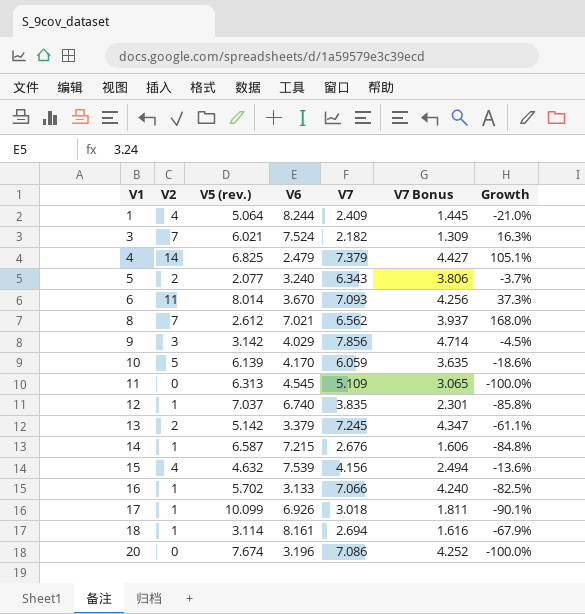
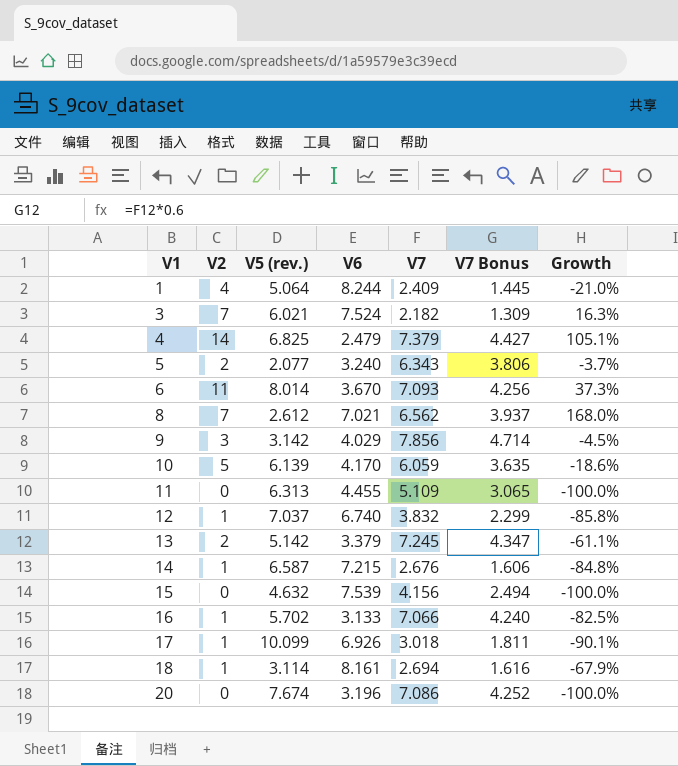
11 | V6: 4.545 -> 4.455
12 | V7: 3.835 -> 3.832
12 | V7 Bonus: 2.301 -> 2.299
15 | V2: 4 -> 0
15 | Growth: -13.6% -> -100.0%

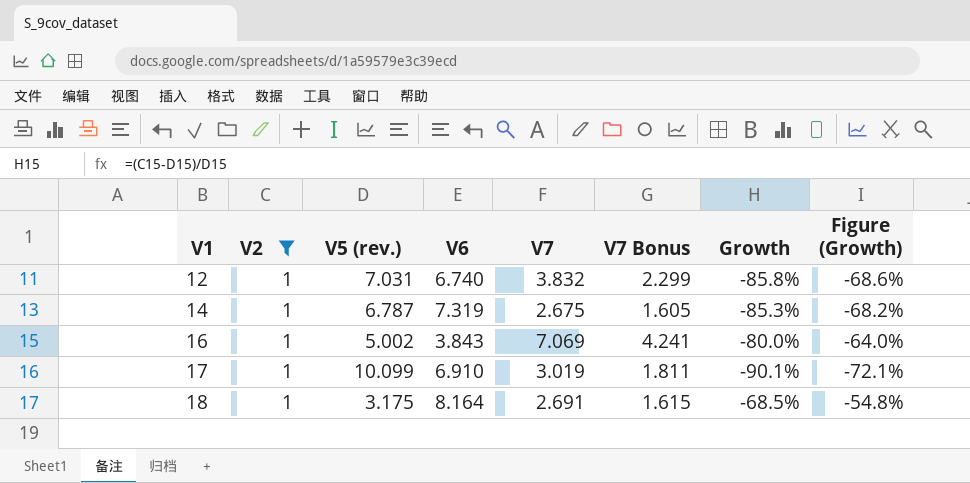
filter: none -> V2 = 1
column Figure (Growth) | formula: none -> [Growth] * 0.8
12 | V5 (rev.): 7.037 -> 7.031
14 | V5 (rev.): 6.587 -> 6.787
14 | V6: 7.215 -> 7.319
14 | V7: 2.676 -> 2.675
14 | V7 Bonus: 1.606 -> 1.605
14 | Growth: -84.8% -> -85.3%
16 | V5 (rev.): 5.702 -> 5.002
16 | V6: 3.133 -> 3.843
16 | V7: 7.066 -> 7.069
16 | V7 Bonus: 4.240 -> 4.241
16 | Growth: -82.5% -> -80.0%
17 | V6: 6.926 -> 6.910
17 | V7: 3.018 -> 3.019
18 | V5 (rev.): 3.114 -> 3.175
18 | V6: 8.161 -> 8.164
18 | V7: 2.694 -> 2.691
18 | V7 Bonus: 1.616 -> 1.615
18 | Growth: -67.9% -> -68.5%

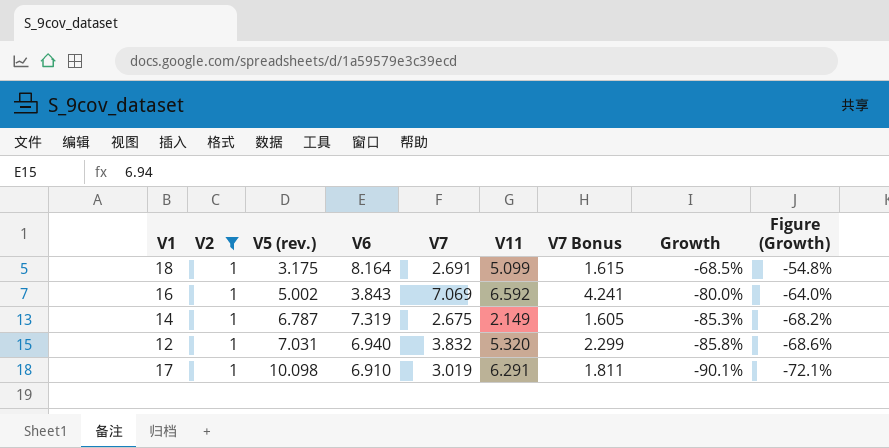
row order: V1 ascending -> V5 (rev.) ascending
column V11 | position: none -> 6
12 | V6: 6.740 -> 6.940
17 | V5 (rev.): 10.099 -> 10.098

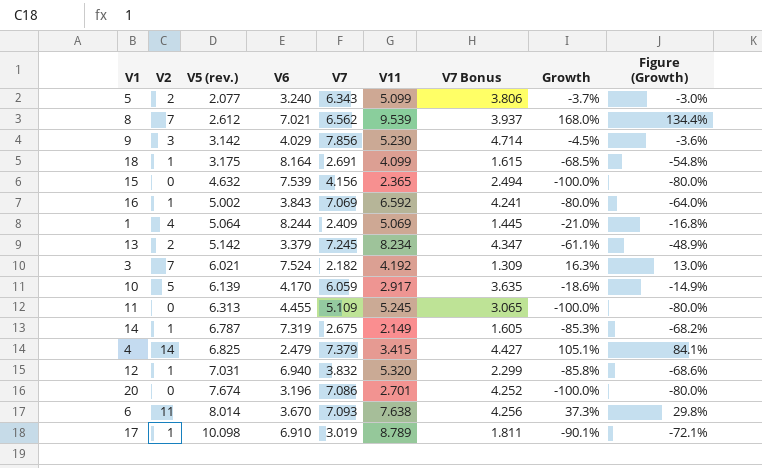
filter: V2 = 1 -> none
18 | V11: 5.099 -> 4.099
17 | V11: 6.291 -> 8.789

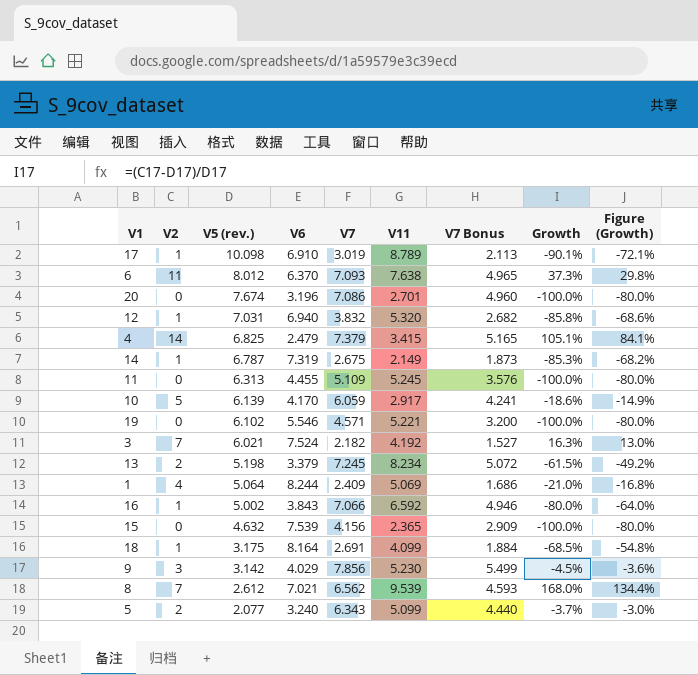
row order: V5 (rev.) ascending -> V5 (rev.) descending
column V7 Bonus | formula: [V7] * 0.6 -> [V7] * 0.7
6 | V5 (rev.): 8.014 -> 8.012
6 | V6: 3.670 -> 6.370
row 19: none -> 0 | 6.102 | 5.546 | 4.571 | 5.221 | 3.200 | -100.0% | -80.0%
13 | V5 (rev.): 5.142 -> 5.198
13 | Growth: -61.1% -> -61.5%
13 | Figure (Growth): -48.9% -> -49.2%
16 | V7: 7.069 -> 7.066

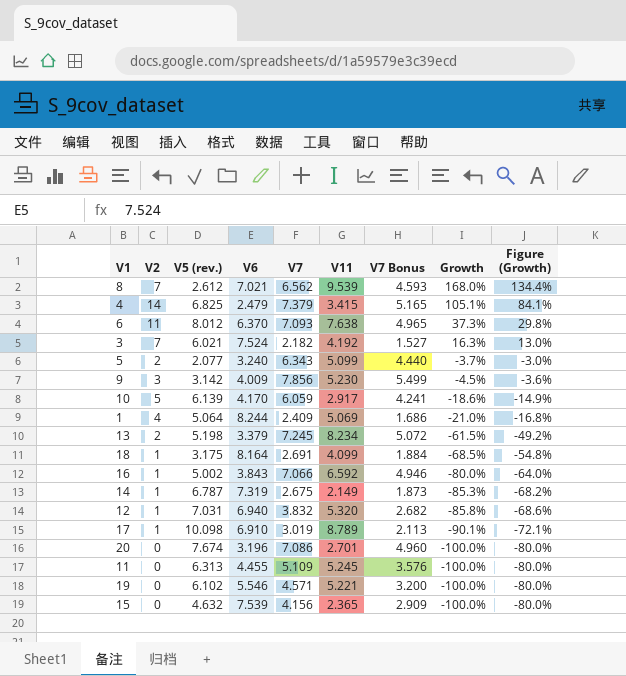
row order: V5 (rev.) descending -> Growth descending
9 | V6: 4.029 -> 4.009

